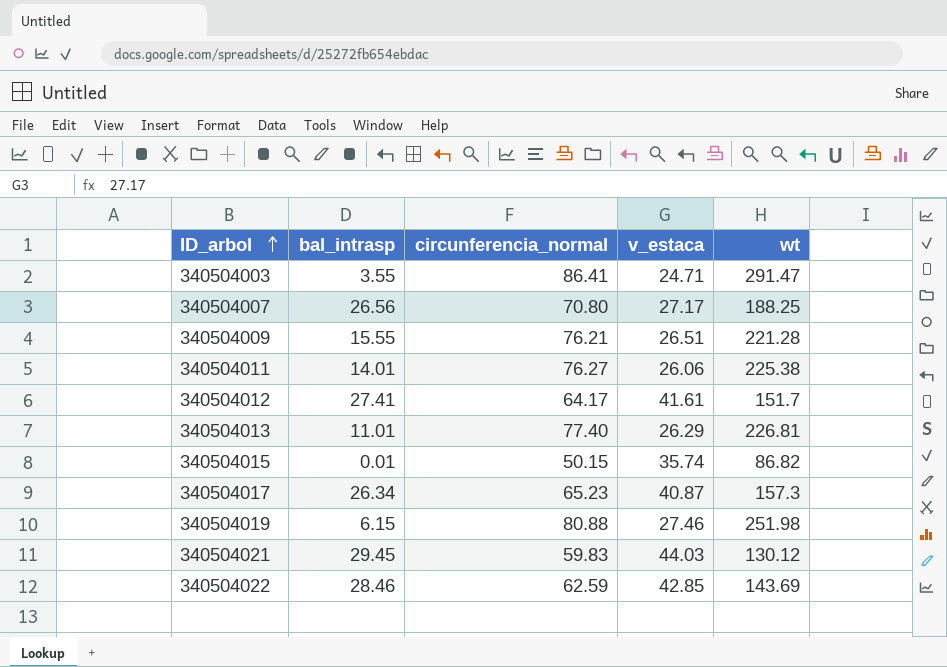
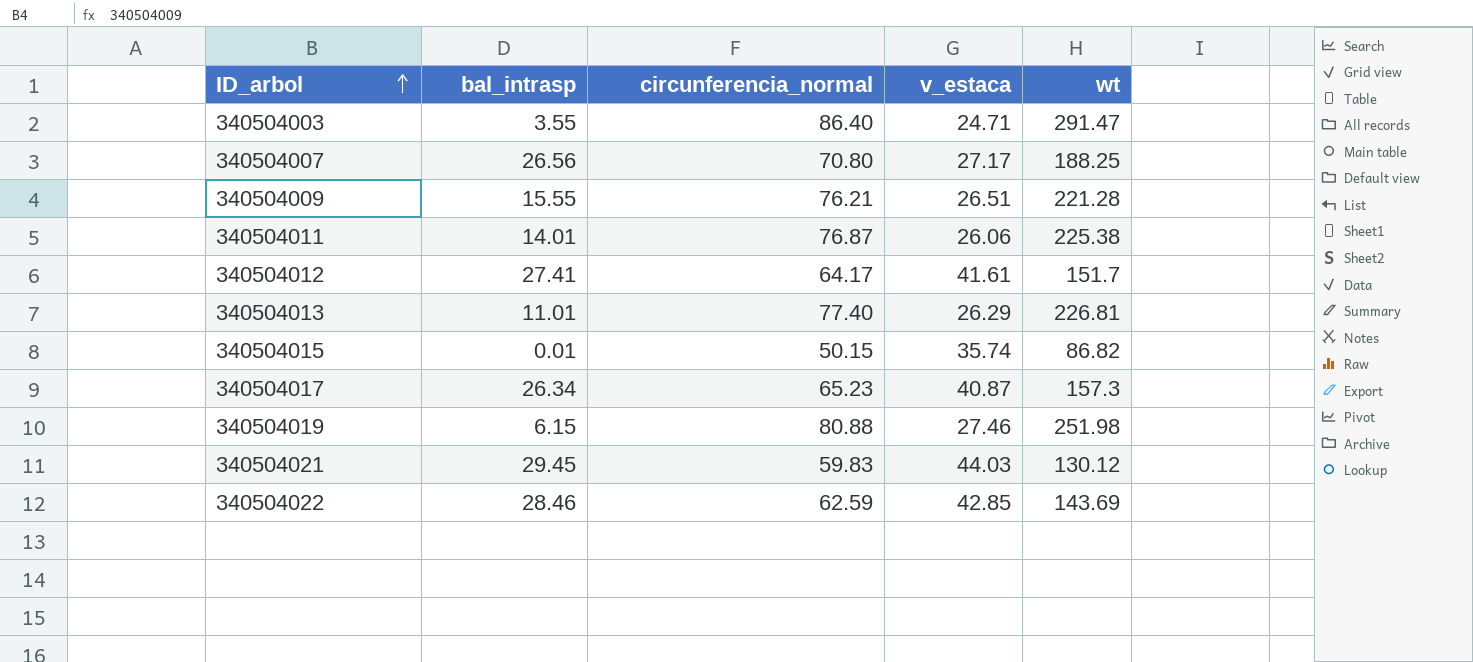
340504003 | circunferencia_normal: 86.41 -> 86.40
340504011 | circunferencia_normal: 76.27 -> 76.87

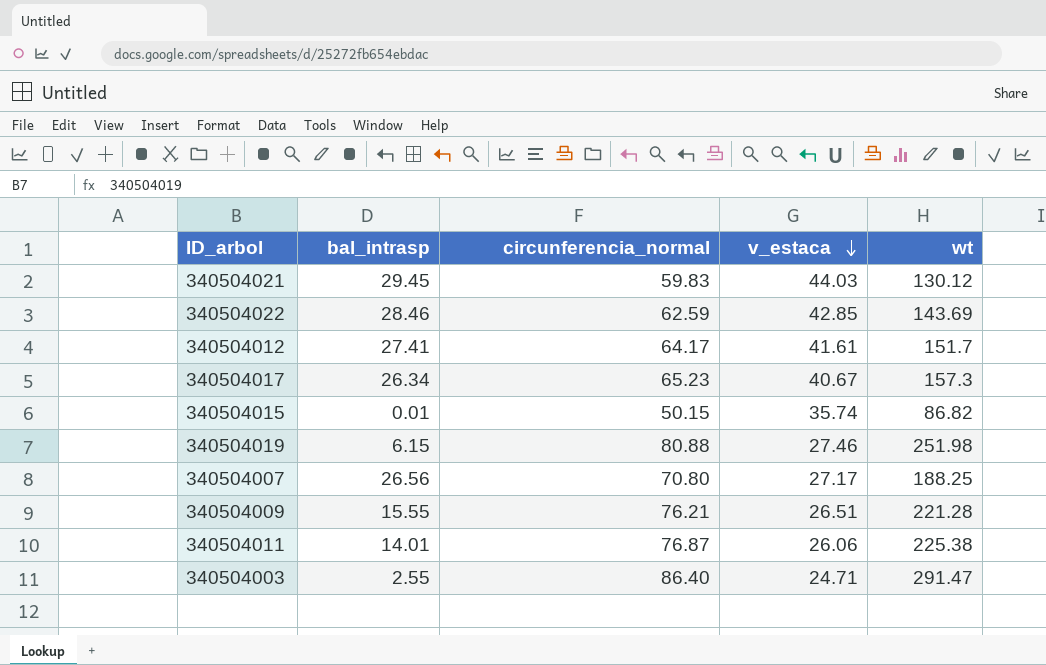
row order: ID_arbol ascending -> v_estaca descending
row 340504013: 11.01 | 77.40 | 26.29 | 226.81 -> none
340504017 | v_estaca: 40.87 -> 40.67
340504003 | bal_intrasp: 3.55 -> 2.55

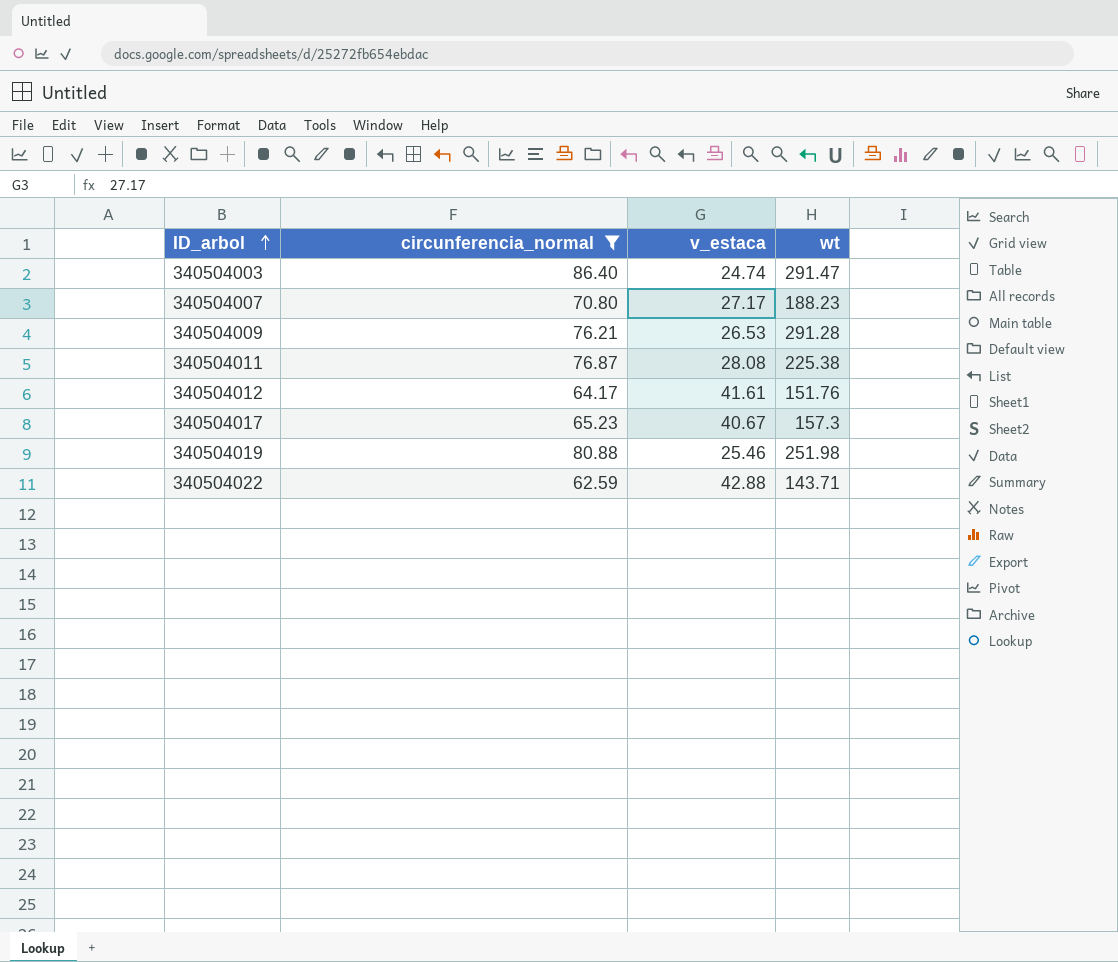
filter: none -> circunferencia_normal >= 62.59
row order: v_estaca descending -> ID_arbol ascending
column bal_intrasp | position: 2 -> none
340504003 | v_estaca: 24.71 -> 24.74
340504007 | wt: 188.25 -> 188.23
340504009 | v_estaca: 26.51 -> 26.53
340504009 | wt: 221.28 -> 291.28
340504011 | v_estaca: 26.06 -> 28.08
340504012 | wt: 151.7 -> 151.76
340504019 | v_estaca: 27.46 -> 25.46
340504022 | v_estaca: 42.85 -> 42.88
340504022 | wt: 143.69 -> 143.71

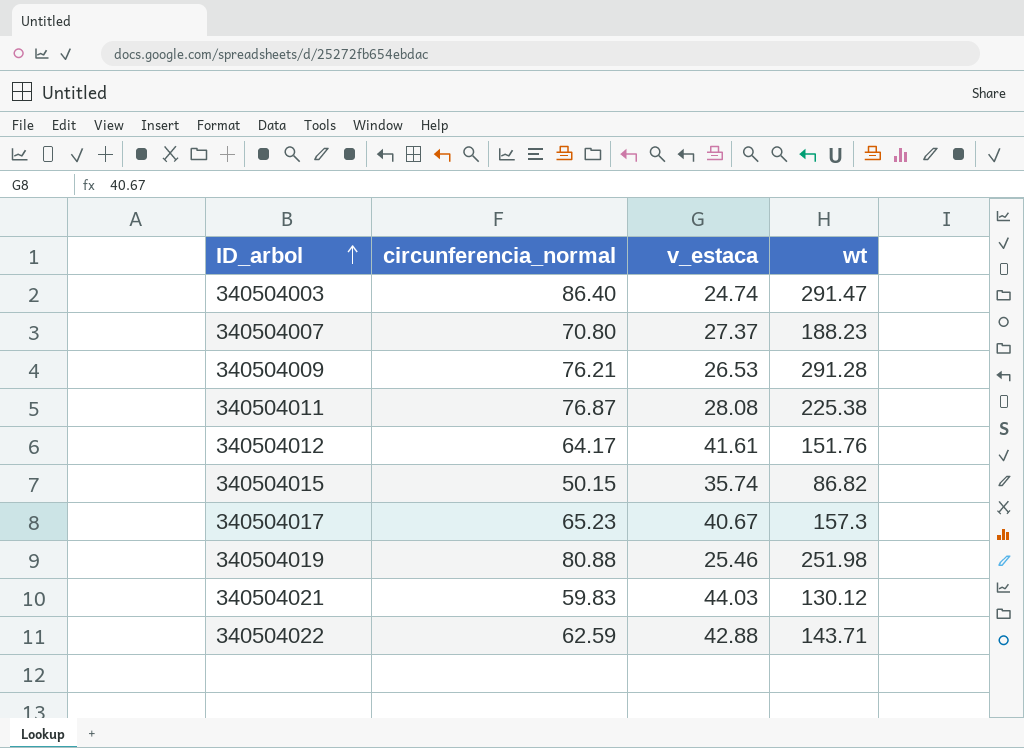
filter: circunferencia_normal >= 62.59 -> none
340504007 | v_estaca: 27.17 -> 27.37

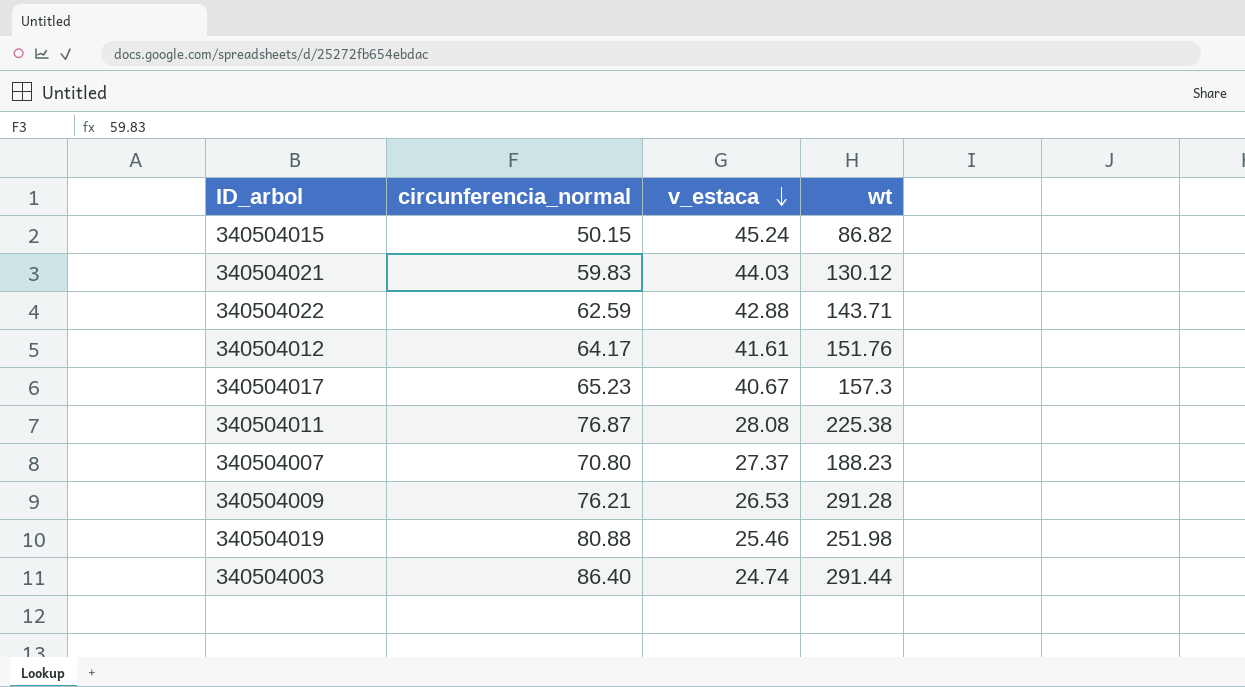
row order: ID_arbol ascending -> v_estaca descending
340504015 | v_estaca: 35.74 -> 45.24
340504003 | wt: 291.47 -> 291.44

